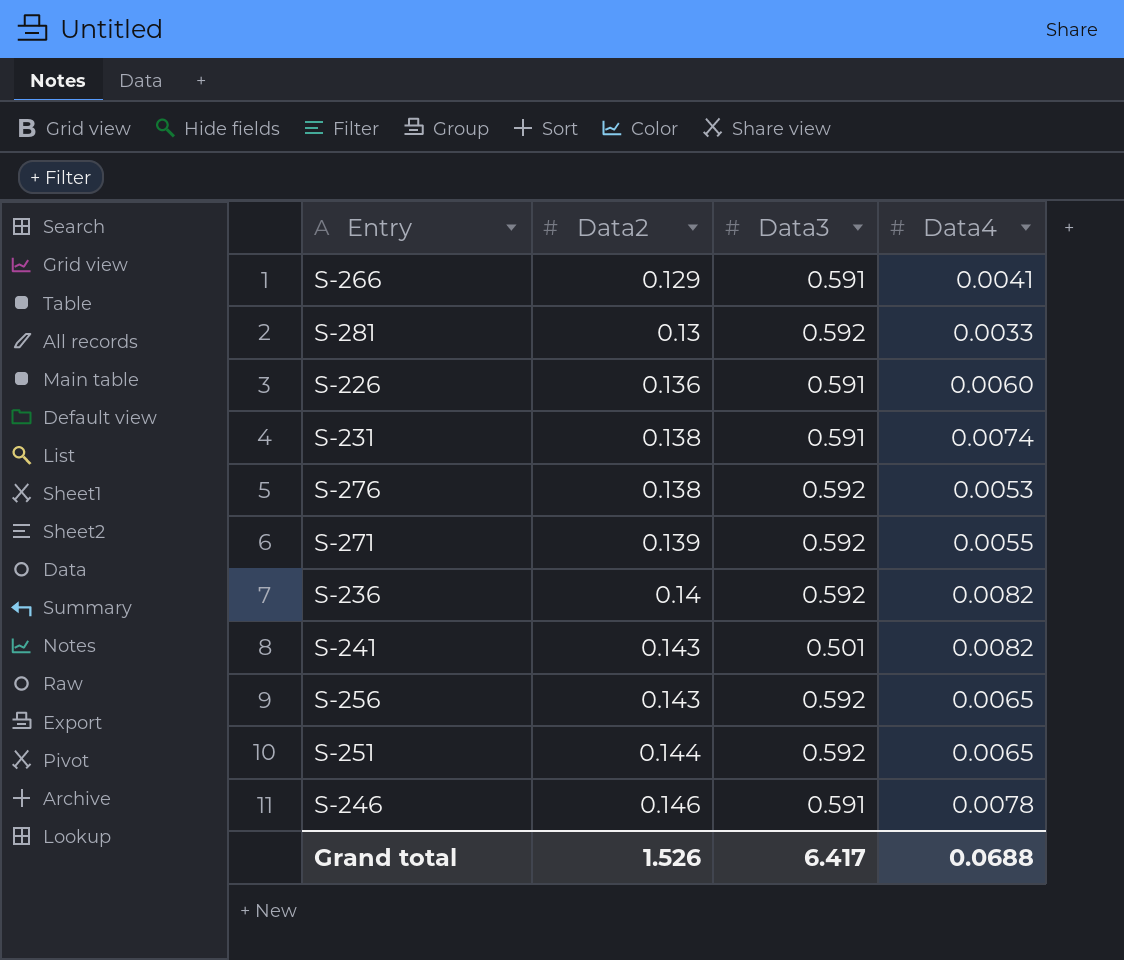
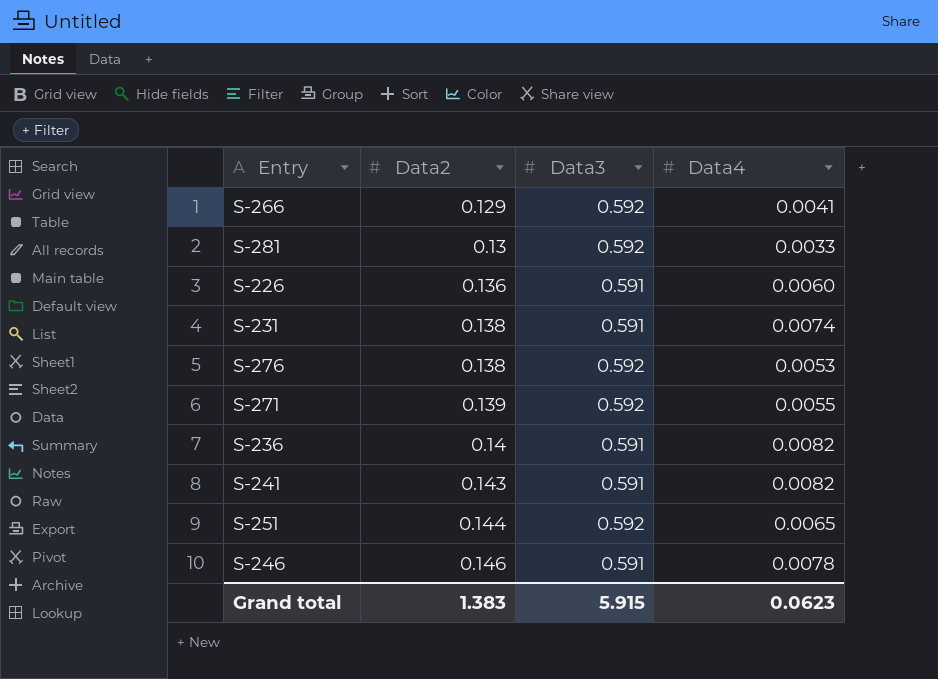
row S-256: 0.143 | 0.592 | 0.0065 -> none
S-266 | Data3: 0.591 -> 0.592
S-236 | Data3: 0.592 -> 0.591
S-241 | Data3: 0.501 -> 0.591
Grand total | Data2: 1.526 -> 1.383
Grand total | Data3: 6.417 -> 5.915
Grand total | Data4: 0.0688 -> 0.0623

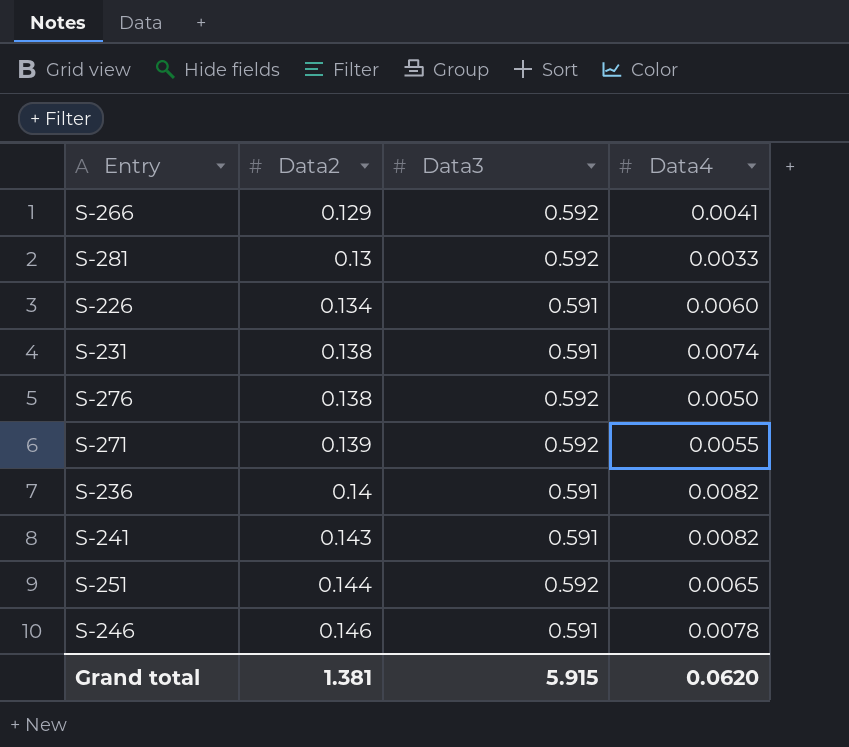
S-226 | Data2: 0.136 -> 0.134
S-276 | Data4: 0.0053 -> 0.0050
Grand total | Data2: 1.383 -> 1.381
Grand total | Data4: 0.0623 -> 0.0620

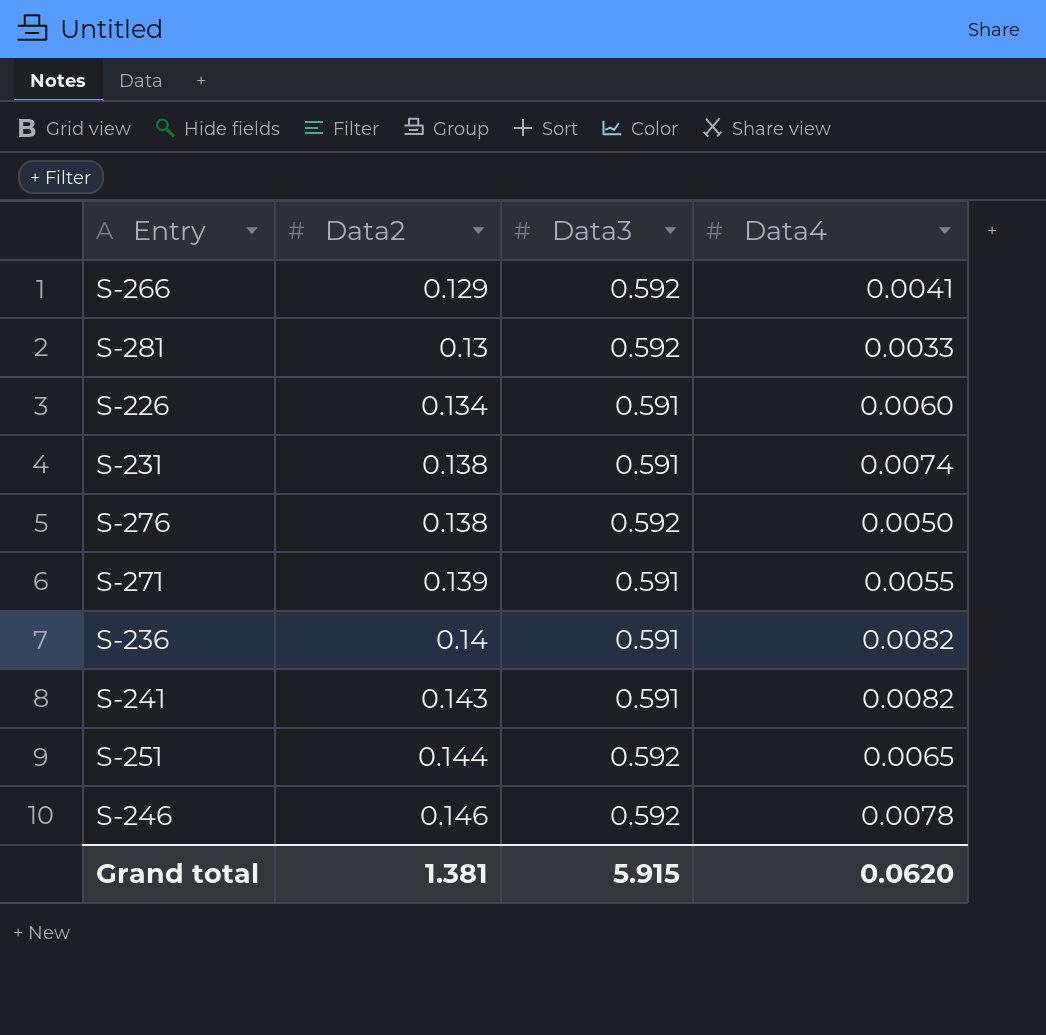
S-271 | Data3: 0.592 -> 0.591
S-246 | Data3: 0.591 -> 0.592

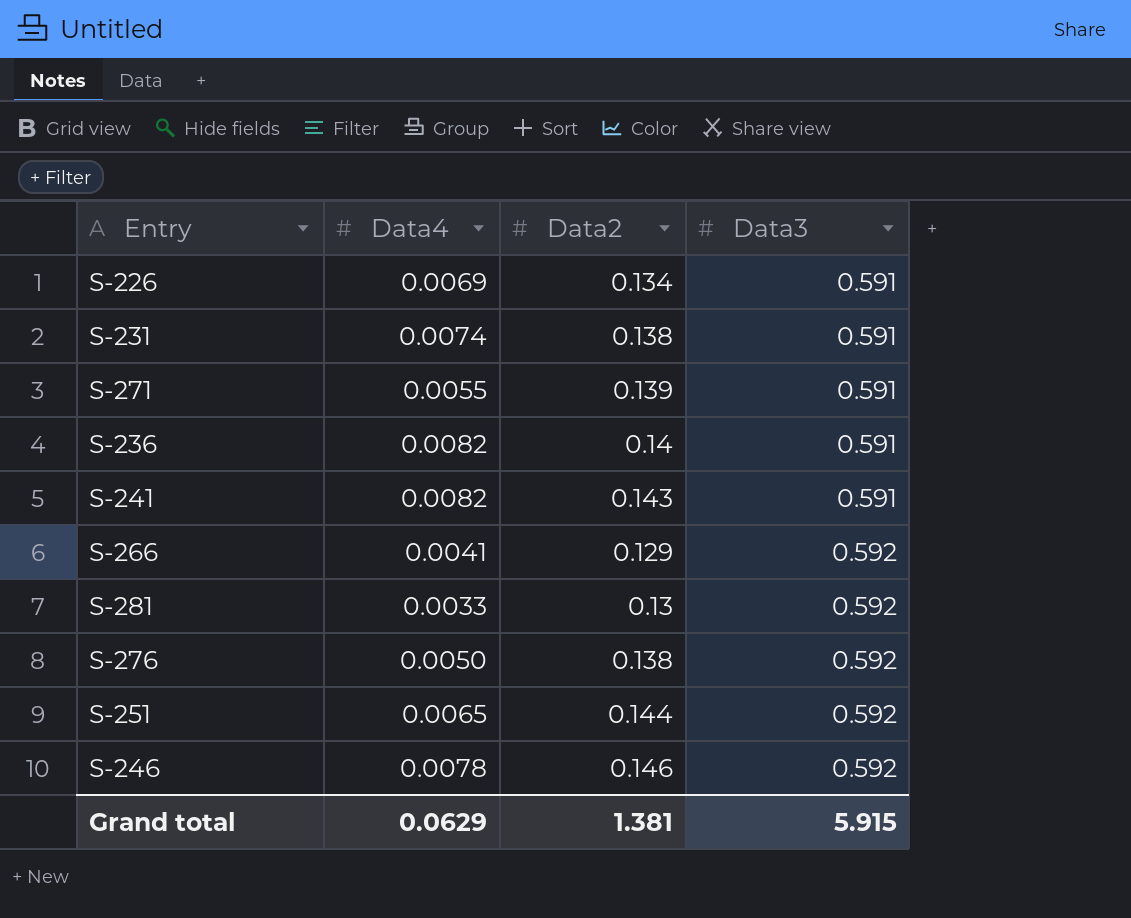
row order: Data2 ascending -> Data3 ascending
column Data4 | position: 4 -> 2
S-226 | Data4: 0.0060 -> 0.0069
Grand total | Data4: 0.0620 -> 0.0629

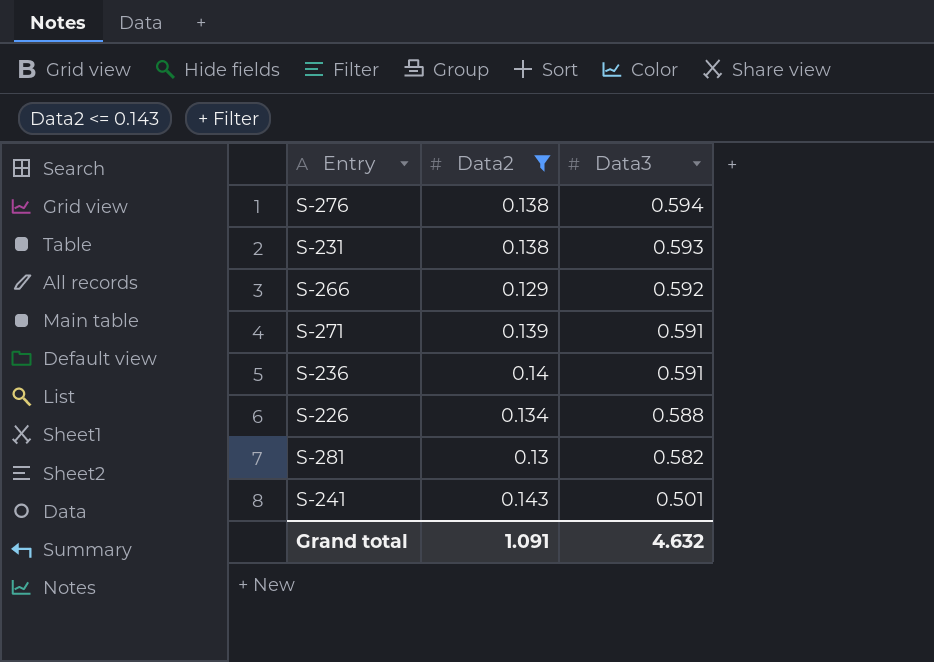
filter: none -> Data2 <= 0.143
row order: Data3 ascending -> Data3 descending
column Data4 | position: 2 -> none
S-276 | Data3: 0.592 -> 0.594
S-231 | Data3: 0.591 -> 0.593
S-226 | Data3: 0.591 -> 0.588
S-281 | Data3: 0.592 -> 0.582
S-241 | Data3: 0.591 -> 0.501
Grand total | Data2: 1.381 -> 1.091
Grand total | Data3: 5.915 -> 4.632

